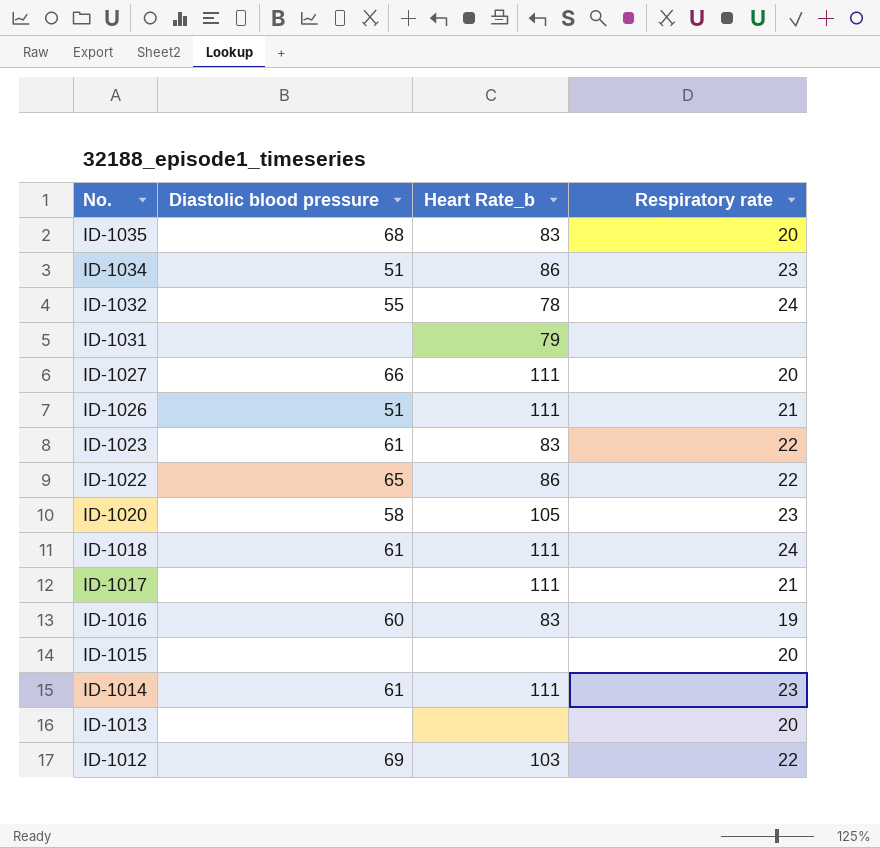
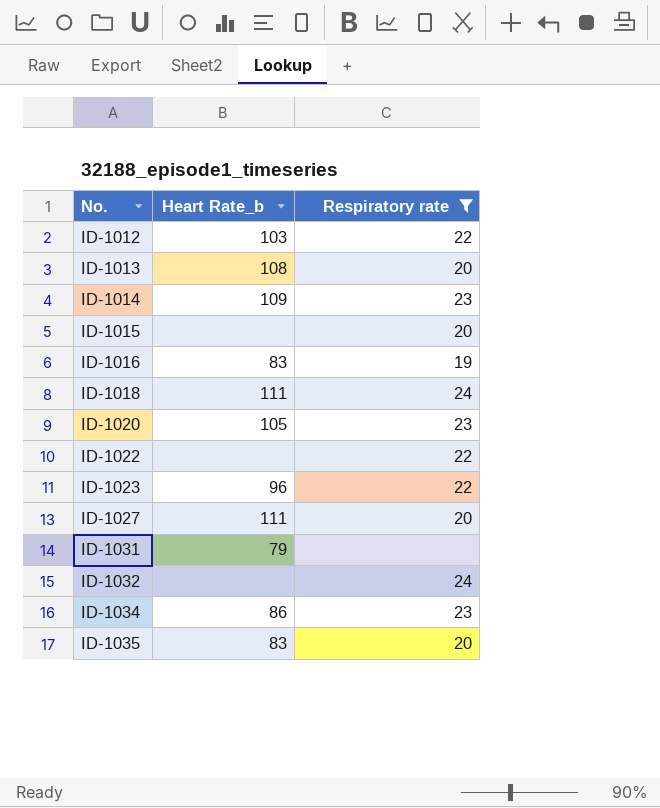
filter: none -> Respiratory rate != 21
row order: No. descending -> No. ascending
column Diastolic blood pressure | position: 2 -> none
ID-1013 | Heart Rate_b: none -> 108
ID-1014 | Heart Rate_b: 111 -> 109
ID-1022 | Heart Rate_b: 86 -> none
ID-1023 | Heart Rate_b: 83 -> 96
ID-1032 | Heart Rate_b: 78 -> none

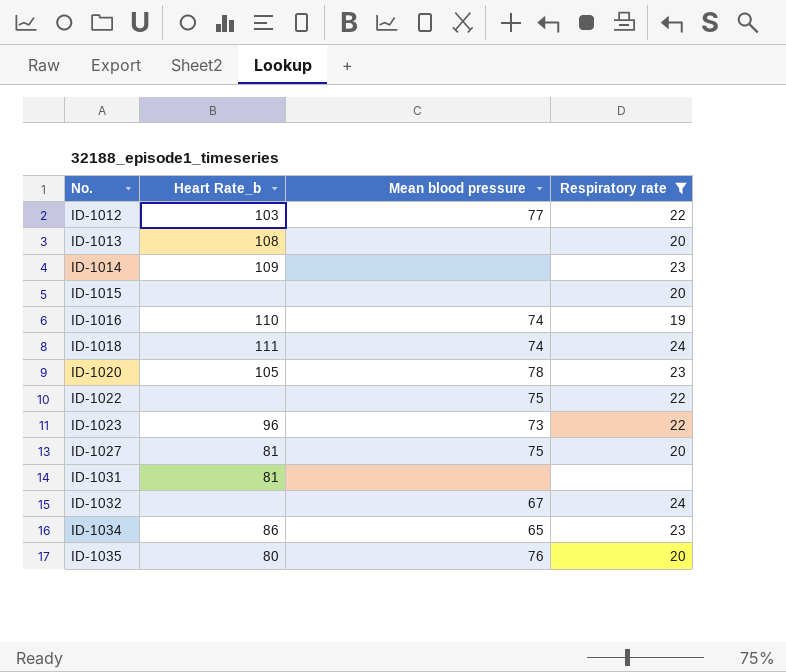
column Mean blood pressure | position: none -> 3
ID-1016 | Heart Rate_b: 83 -> 110
ID-1027 | Heart Rate_b: 111 -> 81
ID-1031 | Heart Rate_b: 79 -> 81
ID-1035 | Heart Rate_b: 83 -> 80

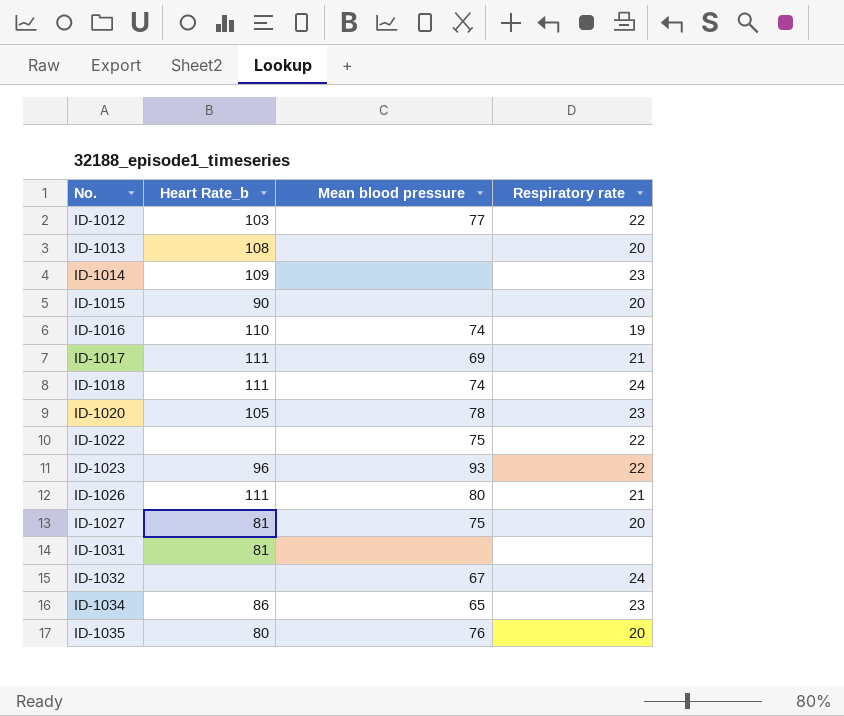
filter: Respiratory rate != 21 -> none
ID-1015 | Heart Rate_b: none -> 90
ID-1023 | Mean blood pressure: 73 -> 93

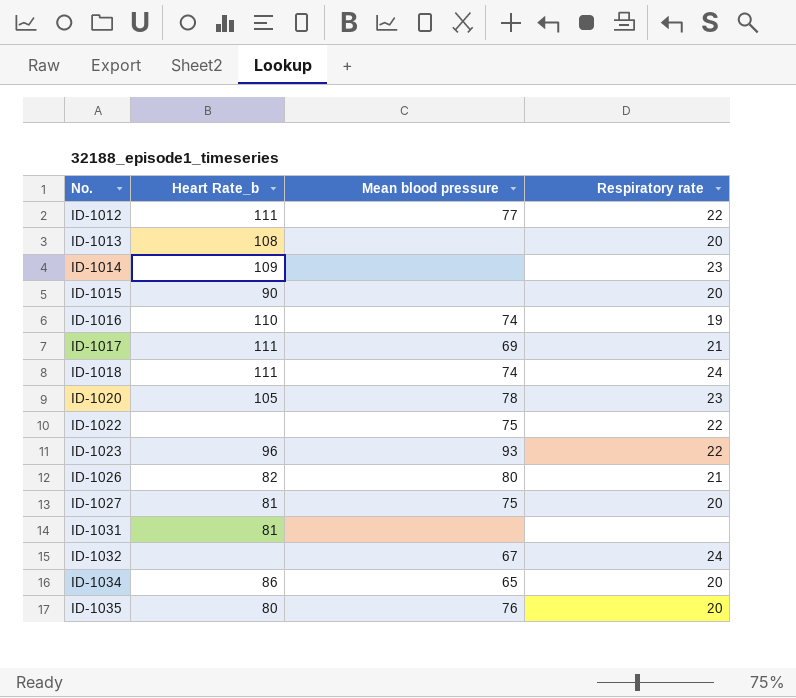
ID-1012 | Heart Rate_b: 103 -> 111
ID-1026 | Heart Rate_b: 111 -> 82
ID-1034 | Respiratory rate: 23 -> 20

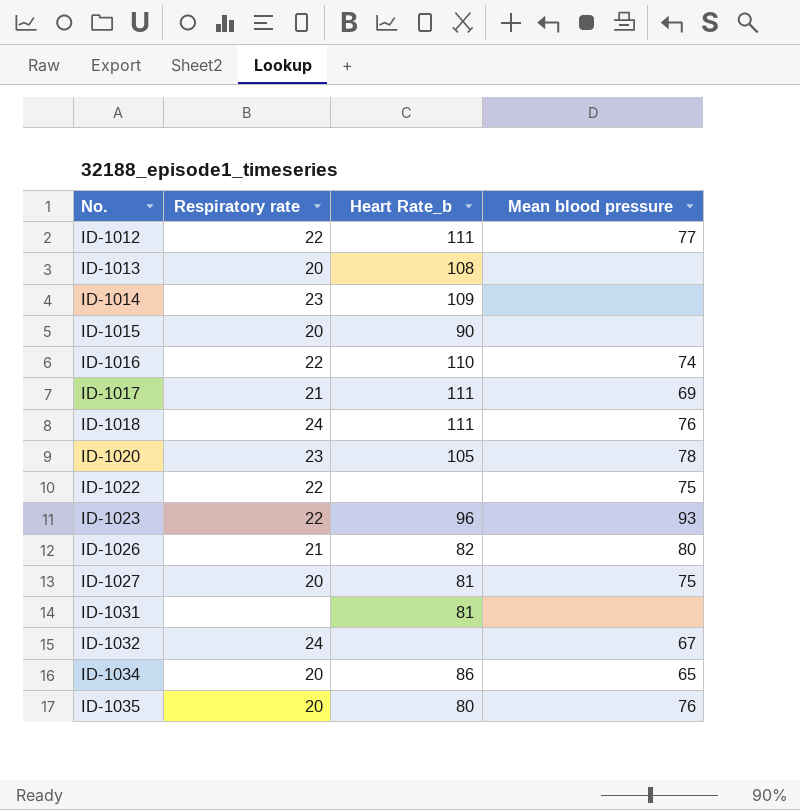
column Respiratory rate | position: 4 -> 2
ID-1016 | Respiratory rate: 19 -> 22
ID-1018 | Mean blood pressure: 74 -> 76

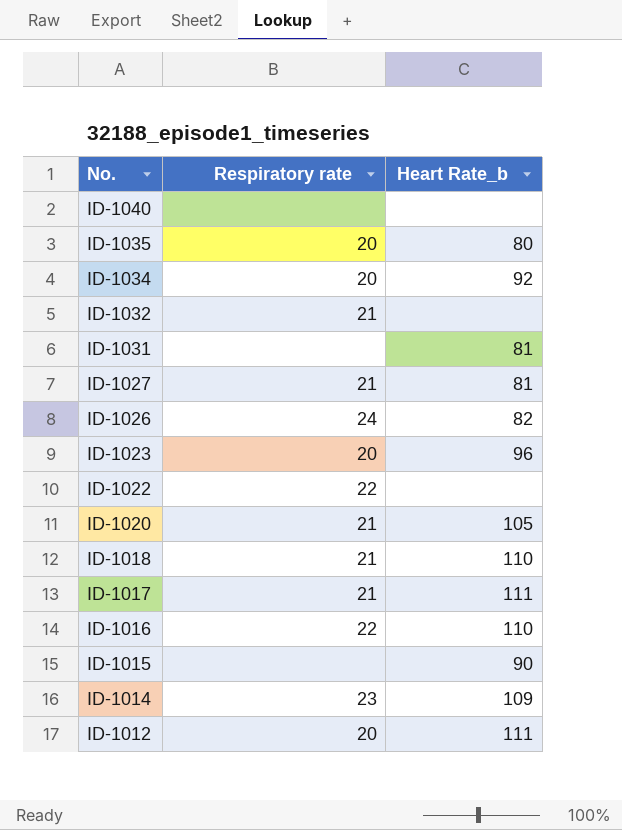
row order: No. ascending -> No. descending
column Mean blood pressure | position: 4 -> none
row ID-1013: 20 | 108 | none -> none
row ID-1040: none -> none | none
ID-1034 | Heart Rate_b: 86 -> 92
ID-1032 | Respiratory rate: 24 -> 21
ID-1027 | Respiratory rate: 20 -> 21
ID-1026 | Respiratory rate: 21 -> 24
ID-1023 | Respiratory rate: 22 -> 20
ID-1020 | Respiratory rate: 23 -> 21
ID-1018 | Respiratory rate: 24 -> 21
ID-1018 | Heart Rate_b: 111 -> 110
ID-1015 | Respiratory rate: 20 -> none
ID-1012 | Respiratory rate: 22 -> 20

